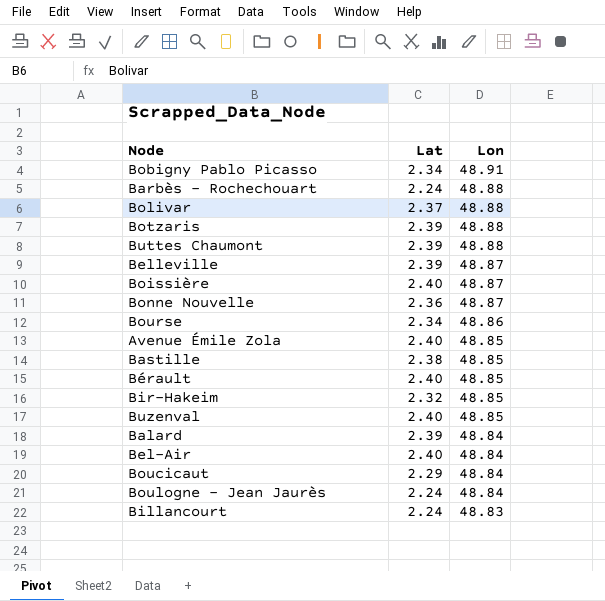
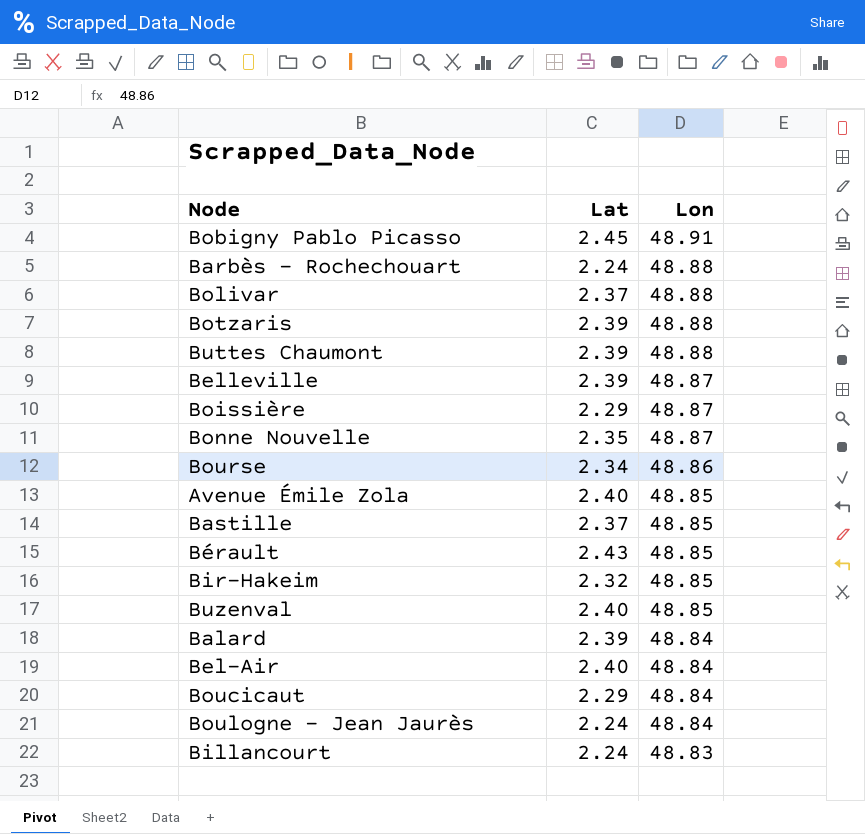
Bobigny Pablo Picasso | Lat: 2.34 -> 2.45
Boissière | Lat: 2.40 -> 2.29
Bonne Nouvelle | Lat: 2.36 -> 2.35
Bastille | Lat: 2.38 -> 2.37
Bérault | Lat: 2.40 -> 2.43

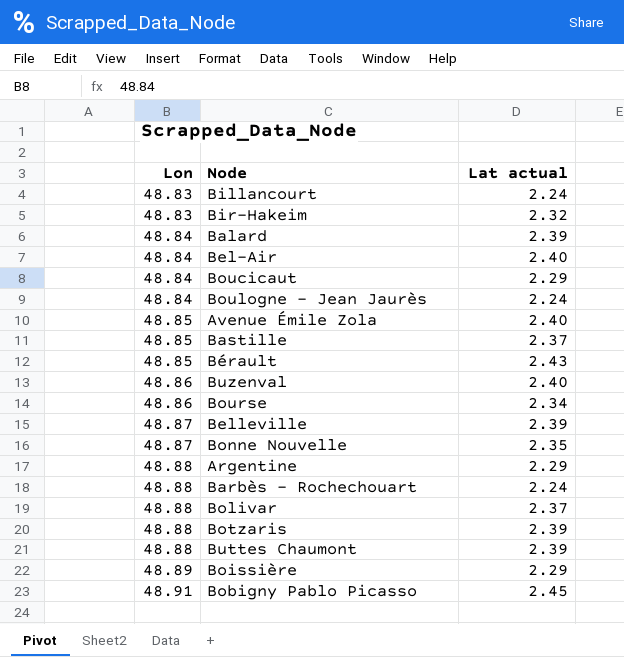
row order: Lon descending -> Lon ascending
column Lon | position: 3 -> 1
column name: Lat -> Lat actual
Bir-Hakeim | Lon: 48.85 -> 48.83
Buzenval | Lon: 48.85 -> 48.86
row Argentine: none -> 48.88 | 2.29
Boissière | Lon: 48.87 -> 48.89

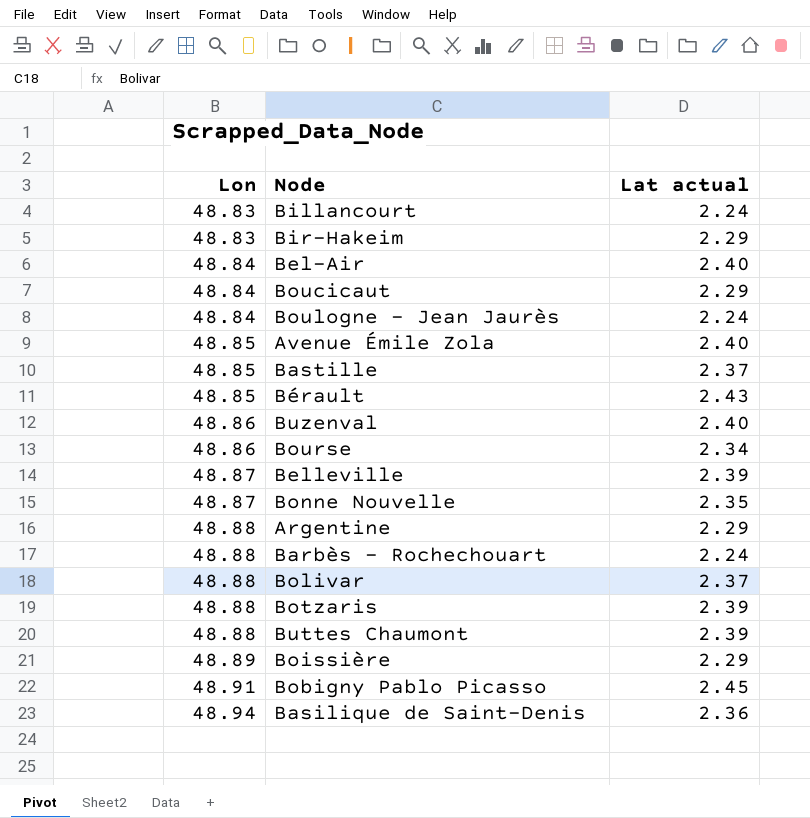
row Balard: 48.84 | 2.39 -> none
Bir-Hakeim | Lat actual: 2.32 -> 2.29
row Basilique de Saint-Denis: none -> 48.94 | 2.36

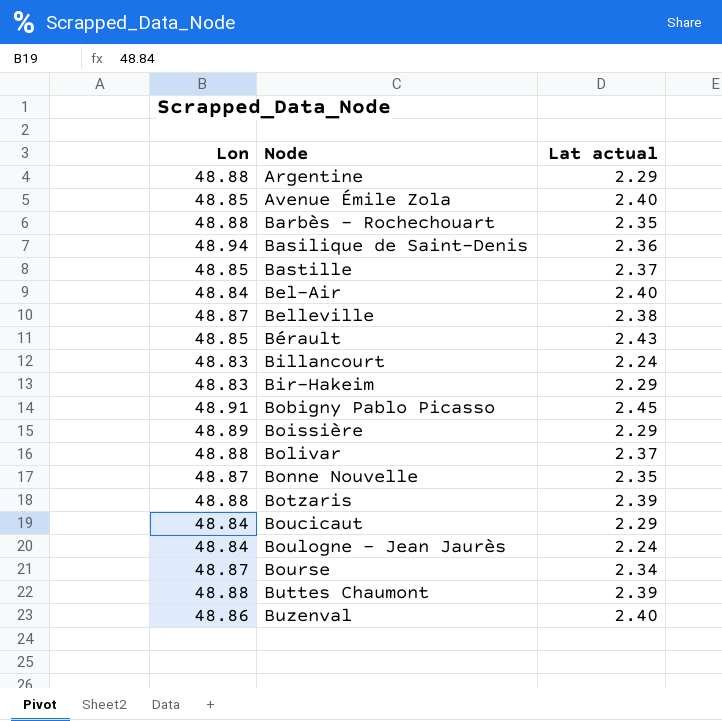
row order: Lon ascending -> Node ascending
Barbès - Rochechouart | Lat actual: 2.24 -> 2.35
Belleville | Lat actual: 2.39 -> 2.38
Bourse | Lon: 48.86 -> 48.87

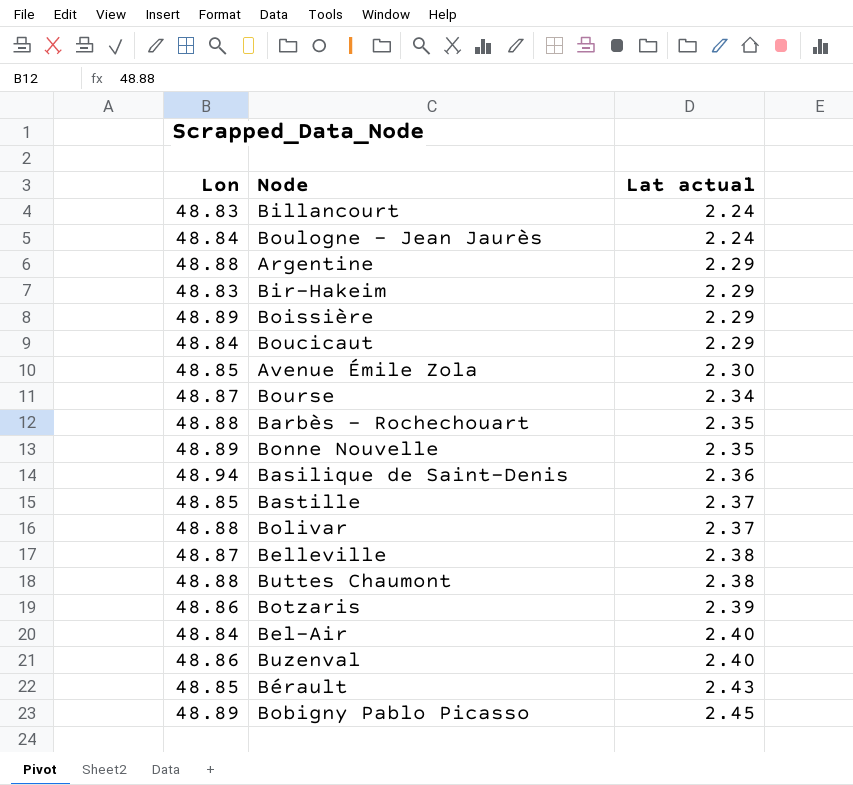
row order: Node ascending -> Lat actual ascending
Avenue Émile Zola | Lat actual: 2.40 -> 2.30
Bonne Nouvelle | Lon: 48.87 -> 48.89
Buttes Chaumont | Lat actual: 2.39 -> 2.38
Botzaris | Lon: 48.88 -> 48.86
Bobigny Pablo Picasso | Lon: 48.91 -> 48.89

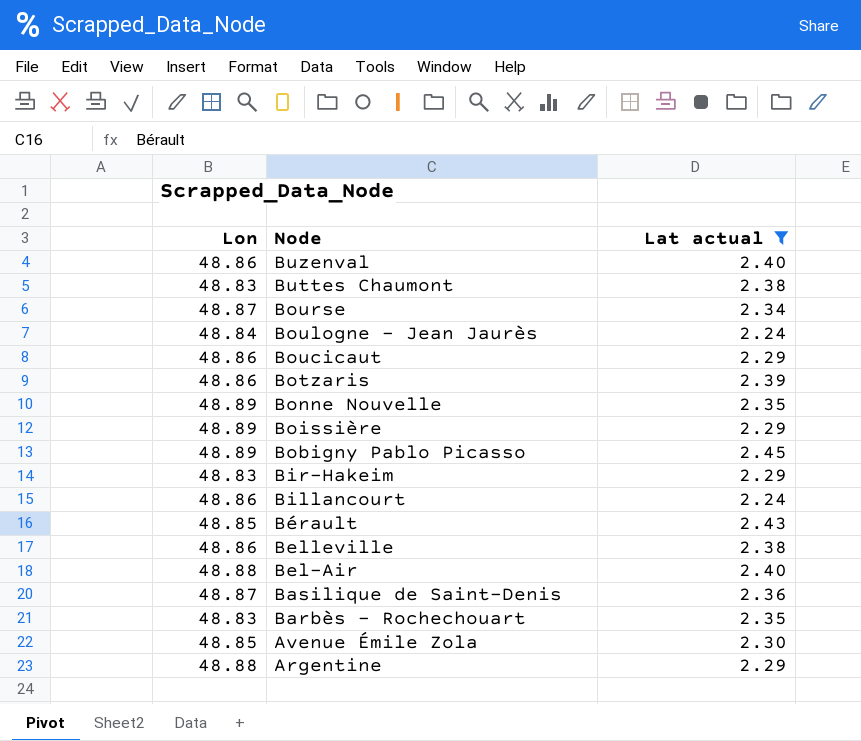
filter: none -> Lat actual != 2.37
row order: Lat actual ascending -> Node descending
Buttes Chaumont | Lon: 48.88 -> 48.83
Boucicaut | Lon: 48.84 -> 48.86
Billancourt | Lon: 48.83 -> 48.86
Belleville | Lon: 48.87 -> 48.86
Bel-Air | Lon: 48.84 -> 48.88
Basilique de Saint-Denis | Lon: 48.94 -> 48.87
Barbès - Rochechouart | Lon: 48.88 -> 48.83

